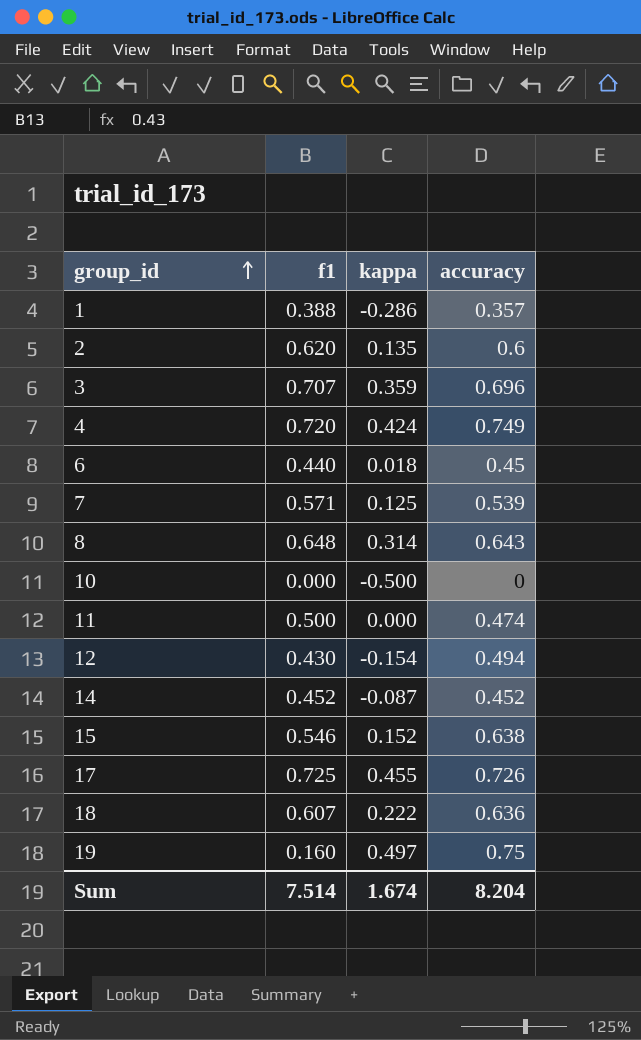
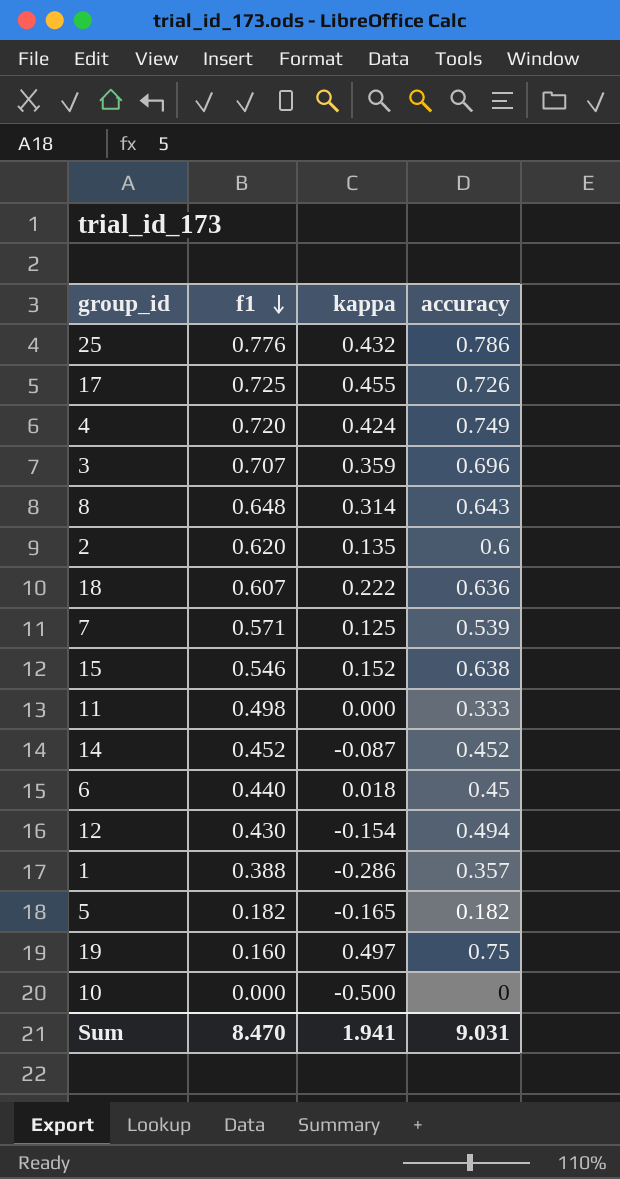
row order: group_id ascending -> f1 descending
row 25: none -> 0.776 | 0.432 | 0.786
11 | f1: 0.500 -> 0.498
11 | accuracy: 0.474 -> 0.333
row 5: none -> 0.182 | -0.165 | 0.182
Sum | f1: 7.514 -> 8.470
Sum | kappa: 1.674 -> 1.941
Sum | accuracy: 8.204 -> 9.031

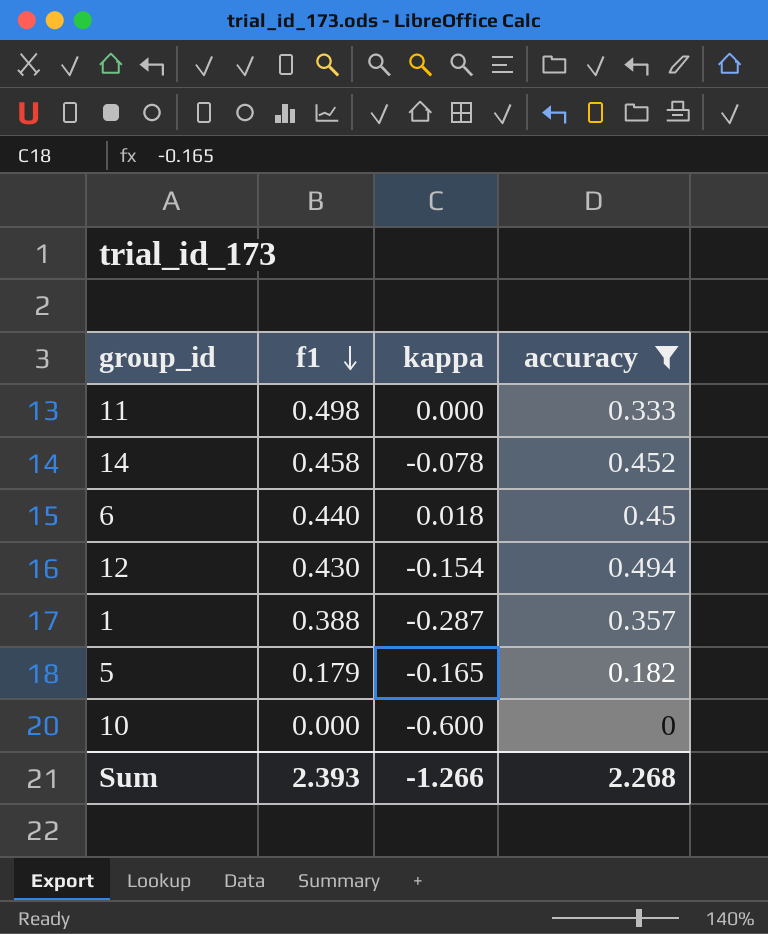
filter: none -> accuracy <= 0.494
14 | f1: 0.452 -> 0.458
14 | kappa: -0.087 -> -0.078
1 | kappa: -0.286 -> -0.287
5 | f1: 0.182 -> 0.179
10 | kappa: -0.500 -> -0.600
Sum | f1: 8.470 -> 2.393
Sum | kappa: 1.941 -> -1.266
Sum | accuracy: 9.031 -> 2.268

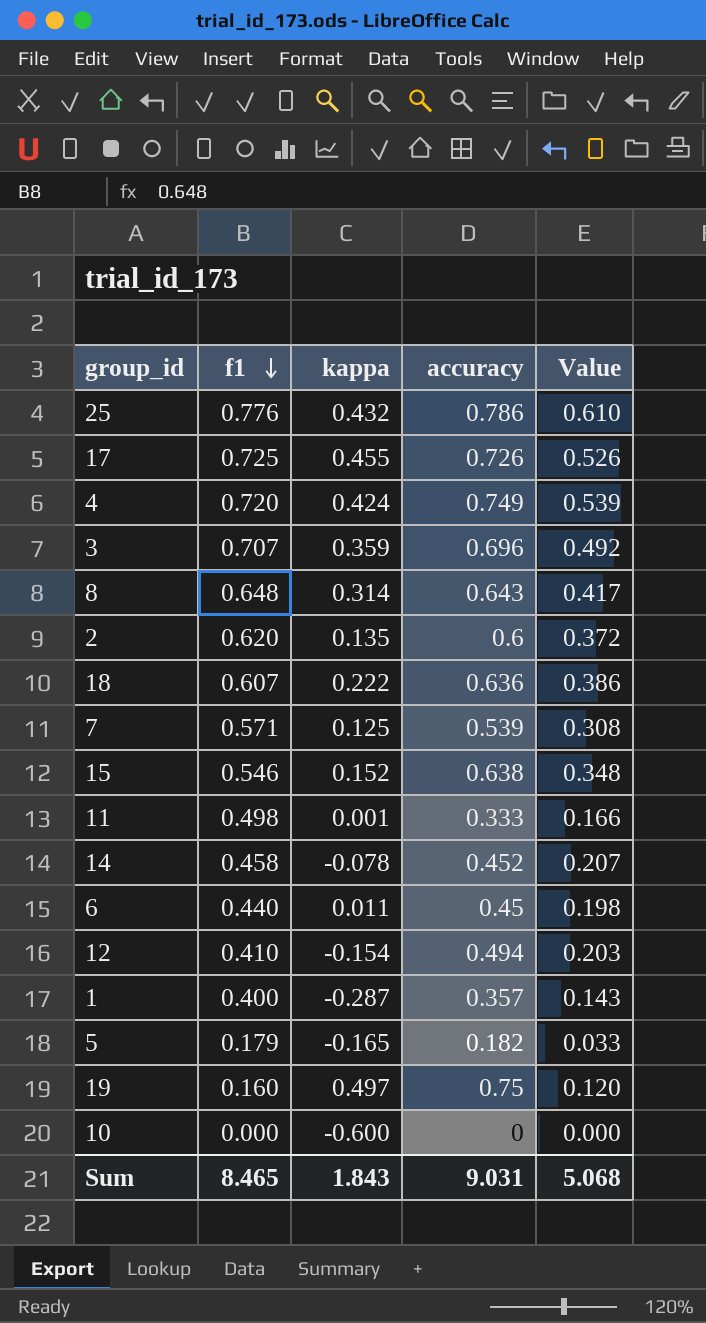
filter: accuracy <= 0.494 -> none
column Value | formula: none -> [f1] * [accuracy]
11 | kappa: 0.000 -> 0.001
6 | kappa: 0.018 -> 0.011
12 | f1: 0.430 -> 0.410
1 | f1: 0.388 -> 0.400
Sum | f1: 2.393 -> 8.465
Sum | kappa: -1.266 -> 1.843
Sum | accuracy: 2.268 -> 9.031

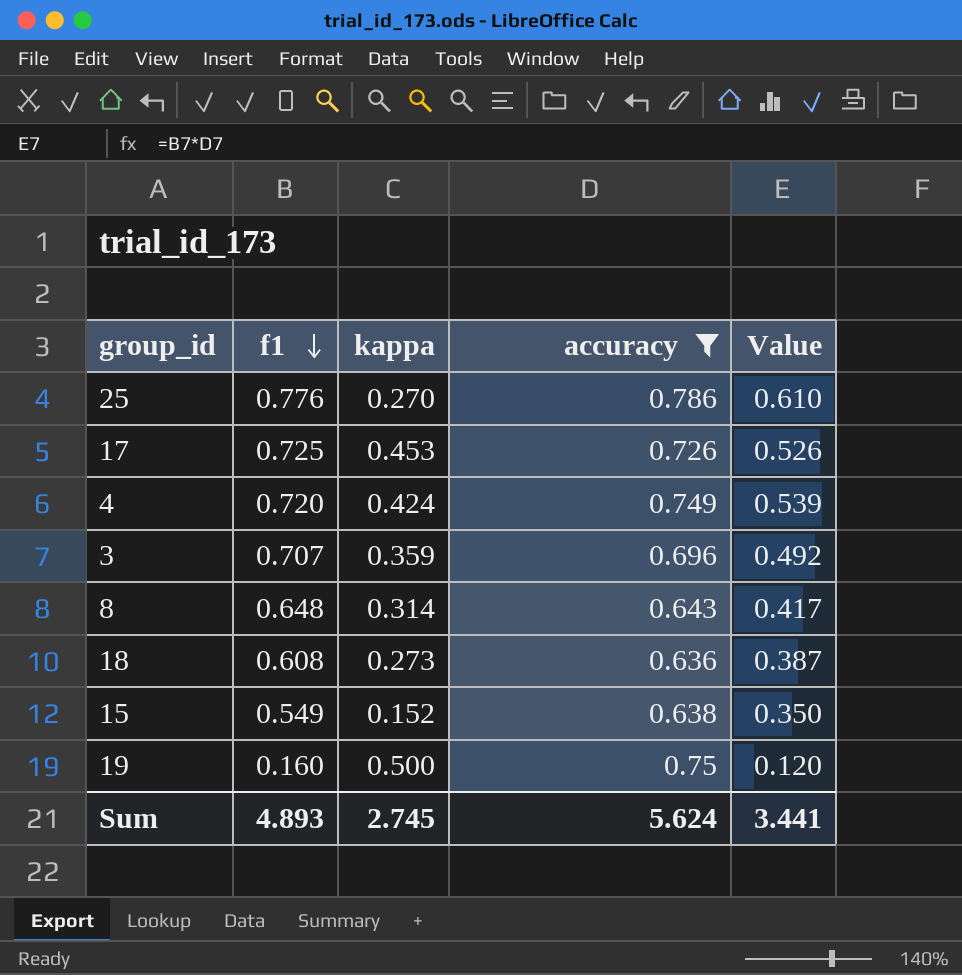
filter: none -> accuracy >= 0.636
25 | kappa: 0.432 -> 0.270
17 | kappa: 0.455 -> 0.453
18 | f1: 0.607 -> 0.608
18 | kappa: 0.222 -> 0.273
18 | Value: 0.386 -> 0.387
15 | f1: 0.546 -> 0.549
15 | Value: 0.348 -> 0.350
19 | kappa: 0.497 -> 0.500
Sum | f1: 8.465 -> 4.893
Sum | kappa: 1.843 -> 2.745
Sum | accuracy: 9.031 -> 5.624
Sum | Value: 5.068 -> 3.441

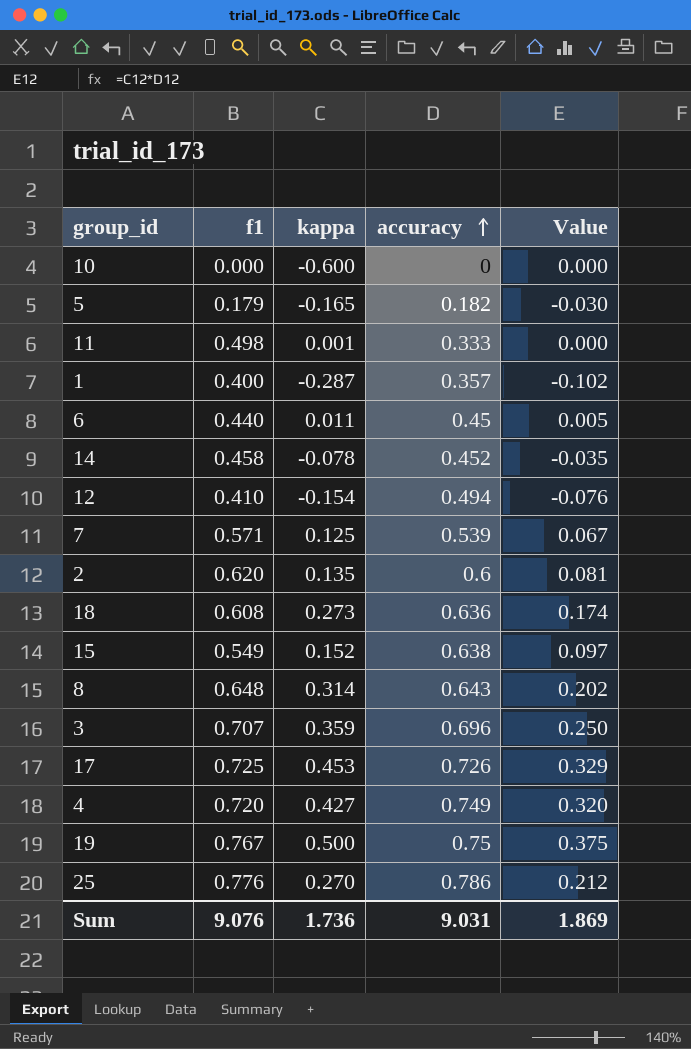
filter: accuracy >= 0.636 -> none
row order: f1 descending -> accuracy ascending
column Value | formula: [f1] * [accuracy] -> [kappa] * [accuracy]
4 | kappa: 0.424 -> 0.427
19 | f1: 0.160 -> 0.767
Sum | f1: 4.893 -> 9.076
Sum | kappa: 2.745 -> 1.736
Sum | accuracy: 5.624 -> 9.031
Sum | Value: 3.441 -> 1.869

